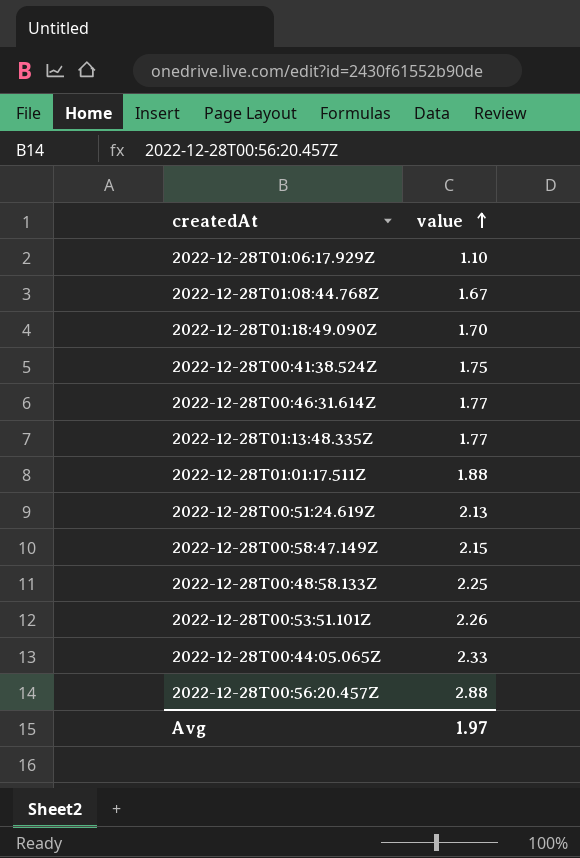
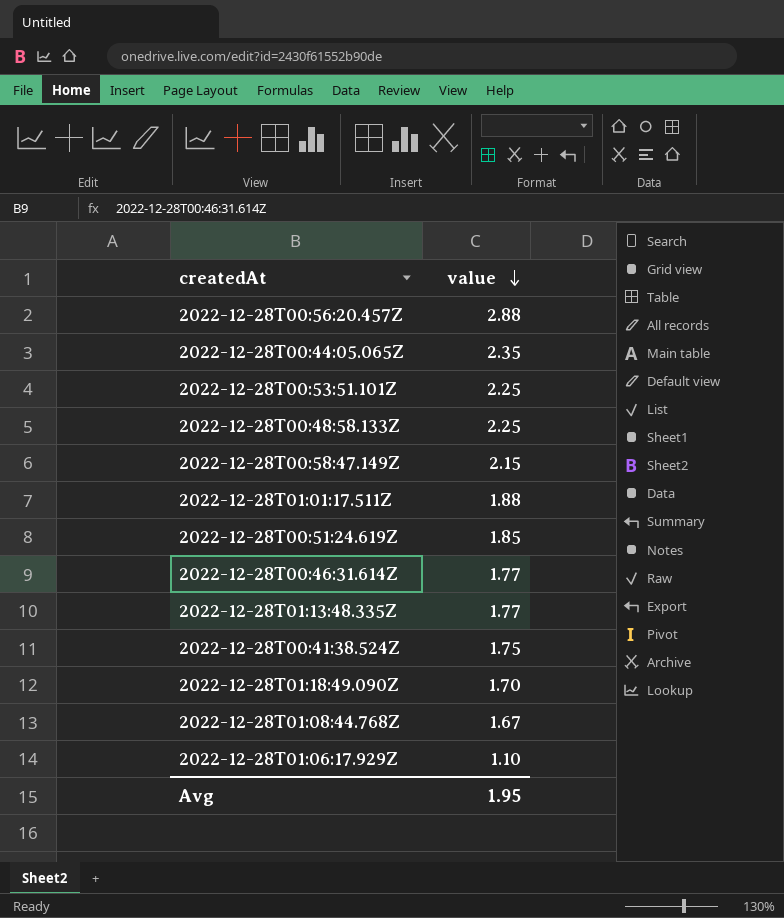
row order: value ascending -> value descending
2022-12-28T00:44:05.065Z | value: 2.33 -> 2.35
2022-12-28T00:53:51.101Z | value: 2.26 -> 2.25
2022-12-28T00:51:24.619Z | value: 2.13 -> 1.85
Avg | value: 1.97 -> 1.95

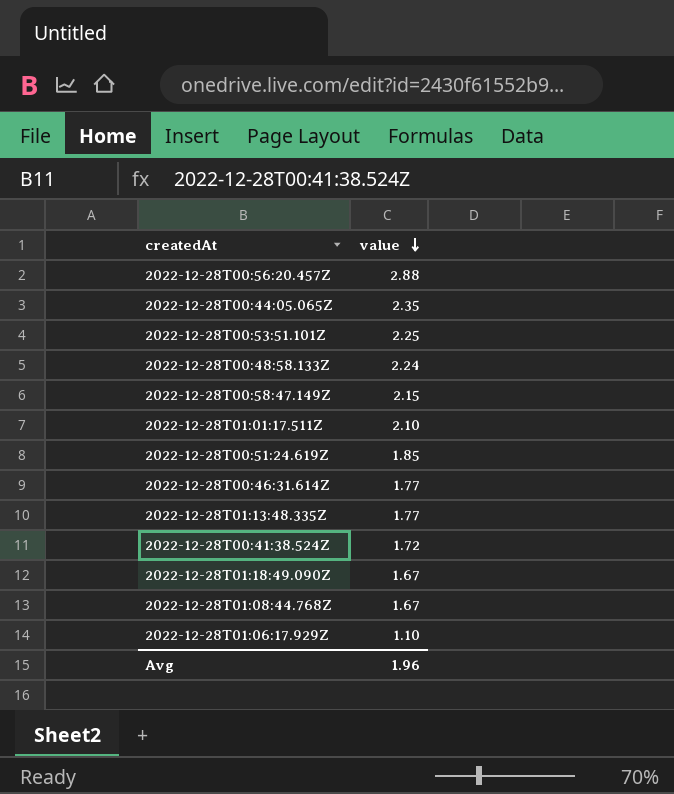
2022-12-28T00:48:58.133Z | value: 2.25 -> 2.24
2022-12-28T01:01:17.511Z | value: 1.88 -> 2.10
2022-12-28T00:41:38.524Z | value: 1.75 -> 1.72
2022-12-28T01:18:49.090Z | value: 1.70 -> 1.67
Avg | value: 1.95 -> 1.96

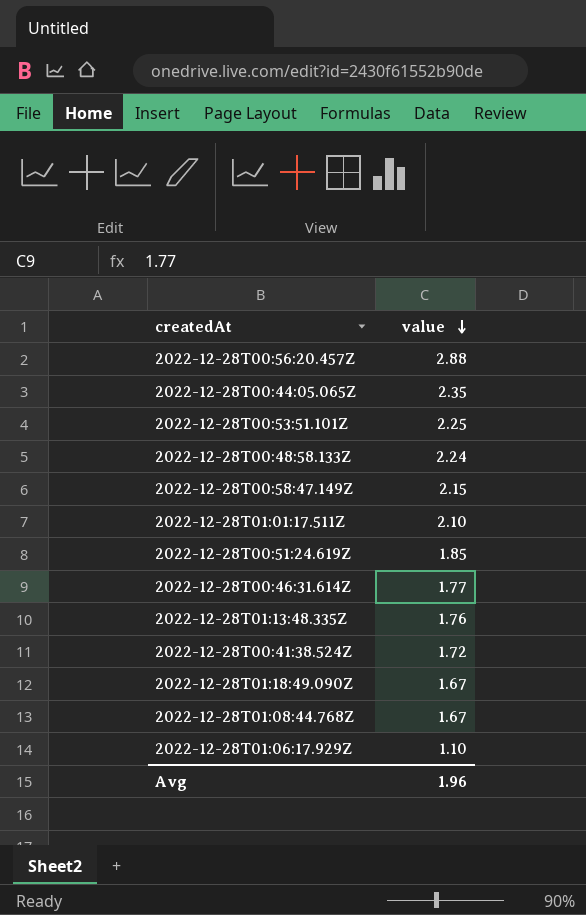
2022-12-28T01:13:48.335Z | value: 1.77 -> 1.76

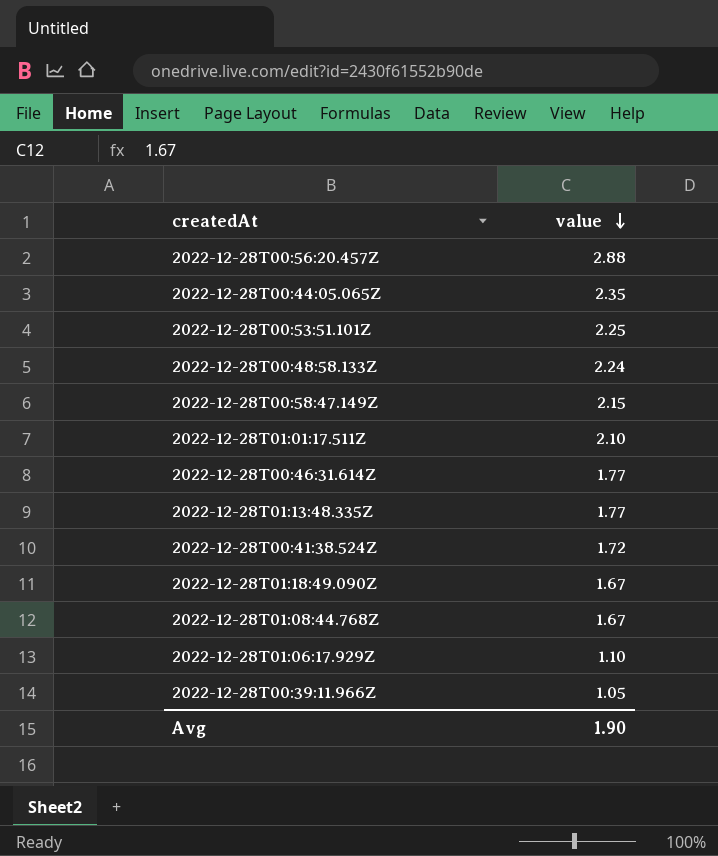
row 2022-12-28T00:51:24.619Z: 1.85 -> none
2022-12-28T01:13:48.335Z | value: 1.76 -> 1.77
row 2022-12-28T00:39:11.966Z: none -> 1.05
Avg | value: 1.96 -> 1.90

